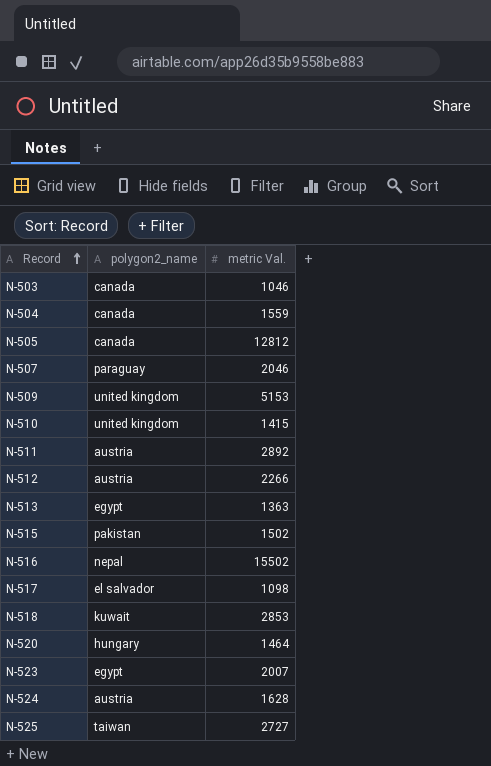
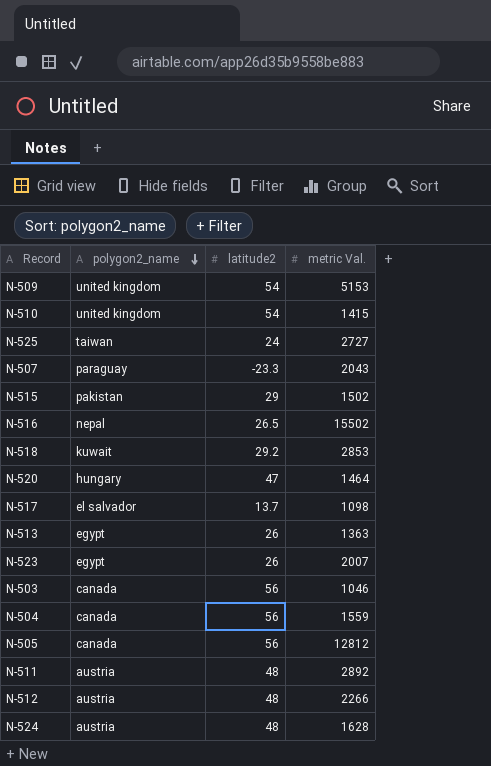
row order: Record ascending -> polygon2_name descending
column latitude2 | position: none -> 3
N-507 | metric Val.: 2046 -> 2043

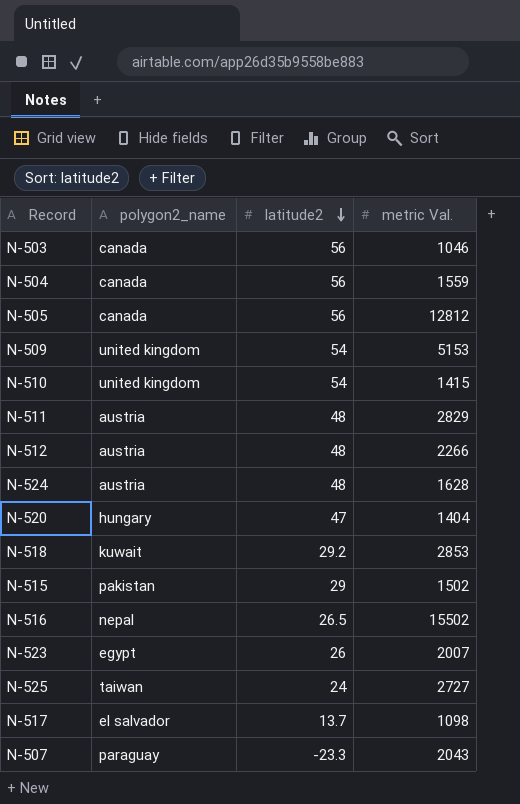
row order: polygon2_name descending -> latitude2 descending
row N-513: egypt | 26 | 1363 -> none
N-511 | metric Val.: 2892 -> 2829
N-520 | metric Val.: 1464 -> 1404

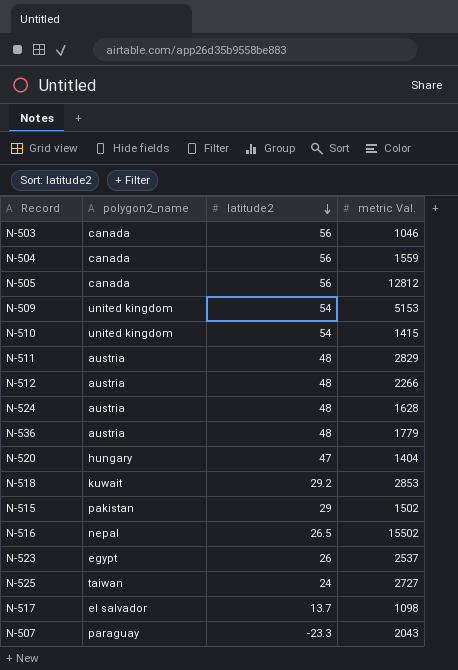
row N-536: none -> austria | 48 | 1779
N-523 | metric Val.: 2007 -> 2537

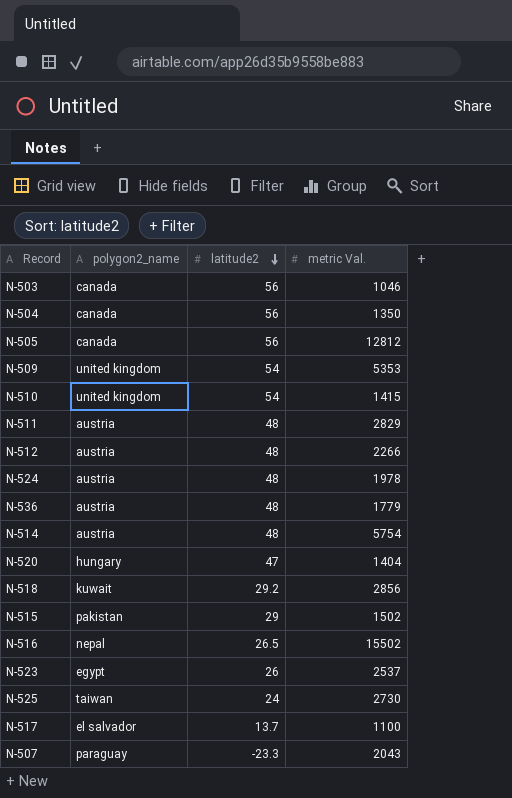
N-504 | metric Val.: 1559 -> 1350
N-509 | metric Val.: 5153 -> 5353
N-524 | metric Val.: 1628 -> 1978
row N-514: none -> austria | 48 | 5754
N-518 | metric Val.: 2853 -> 2856
N-525 | metric Val.: 2727 -> 2730
N-517 | metric Val.: 1098 -> 1100

